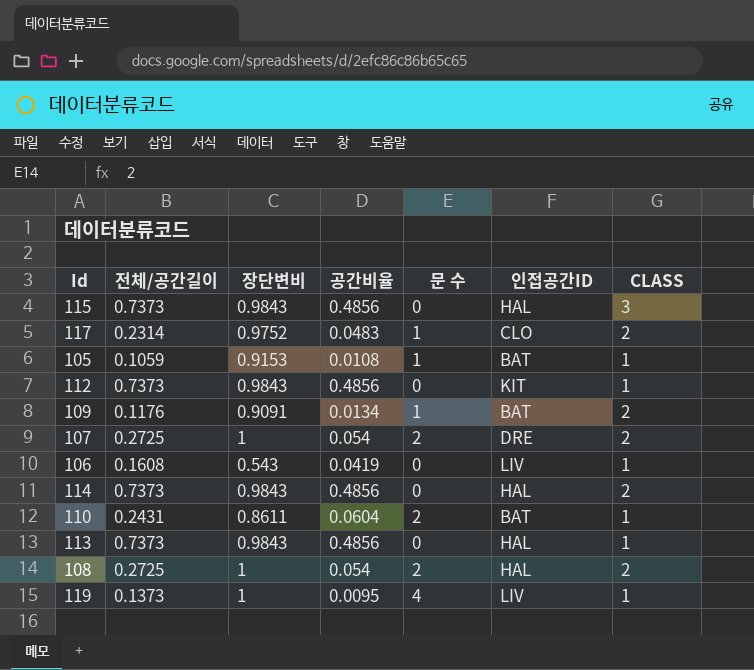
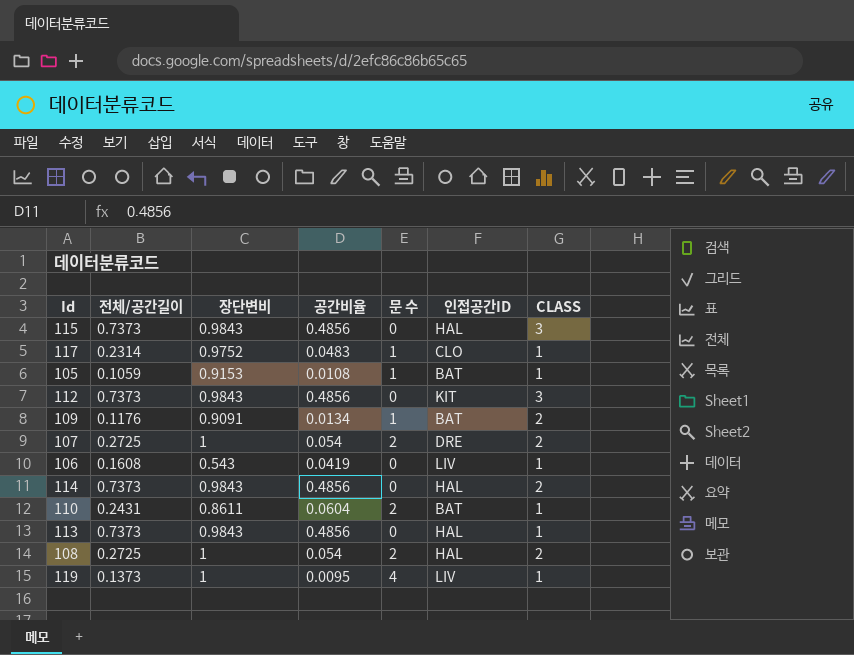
117 | CLASS: 2 -> 1
112 | CLASS: 1 -> 3

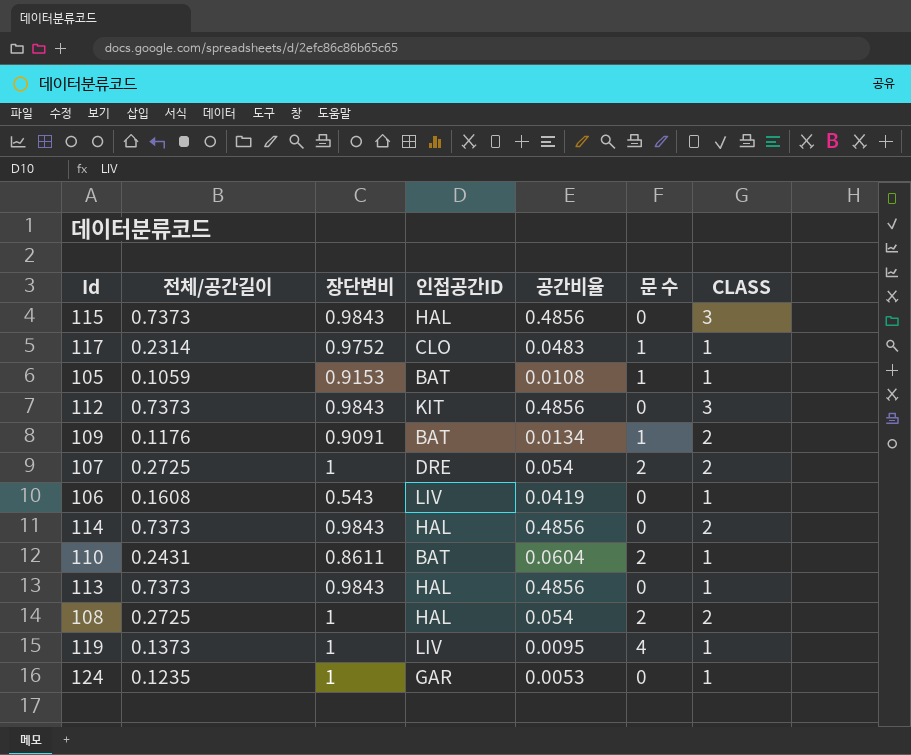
column 인접공간ID | position: 6 -> 4
row 124: none -> 0.1235 | 1 | GAR | 0.0053 | 0 | 1

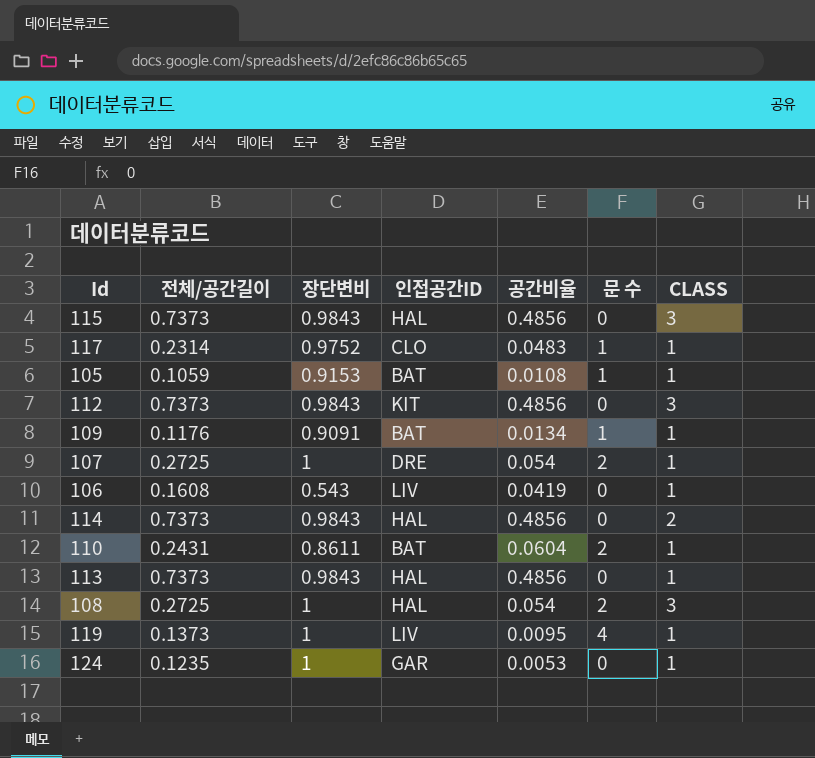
109 | CLASS: 2 -> 1
107 | CLASS: 2 -> 1
108 | CLASS: 2 -> 3

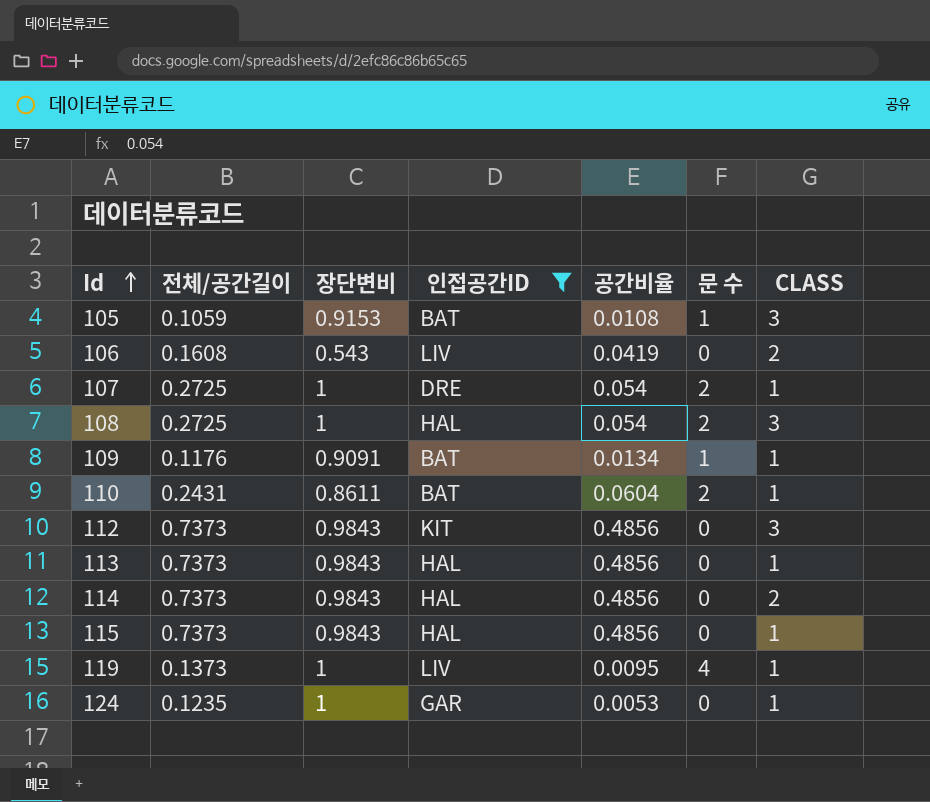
filter: none -> 인접공간ID != CLO
row order: none -> Id ascending
105 | CLASS: 1 -> 3
106 | CLASS: 1 -> 2
115 | CLASS: 3 -> 1

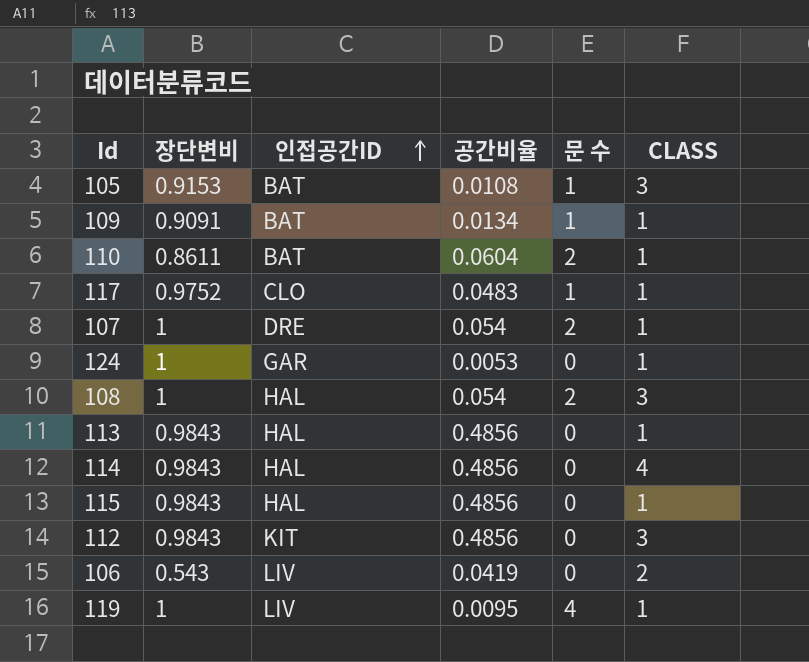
filter: 인접공간ID != CLO -> none
row order: Id ascending -> 인접공간ID ascending
column 전체/공간길이 | position: 2 -> none
114 | CLASS: 2 -> 4

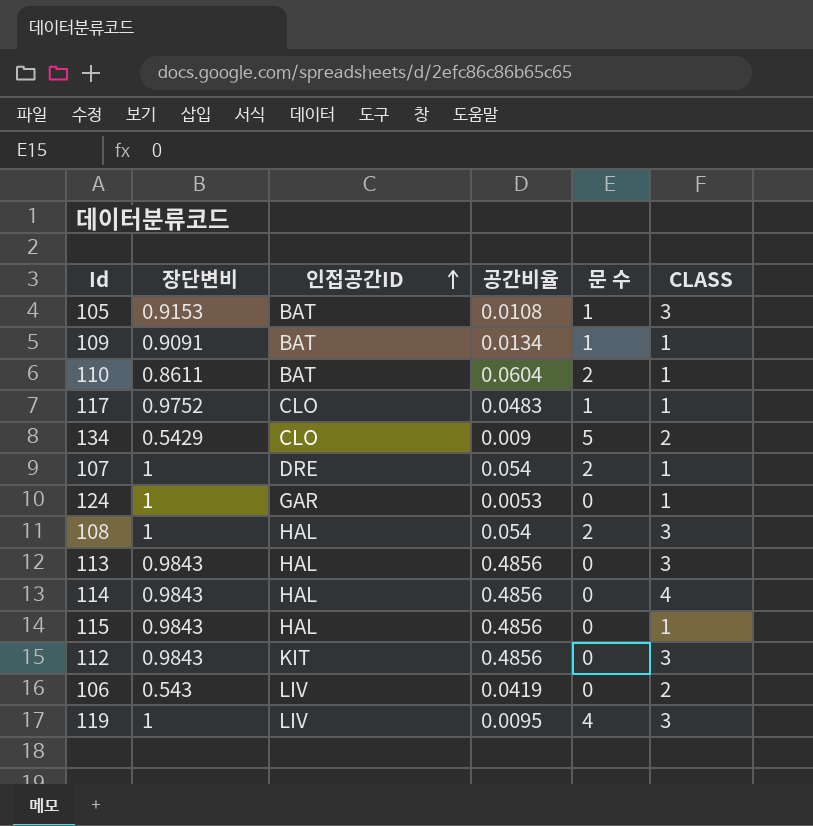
row 134: none -> 0.5429 | CLO | 0.009 | 5 | 2
113 | CLASS: 1 -> 3
119 | CLASS: 1 -> 3

